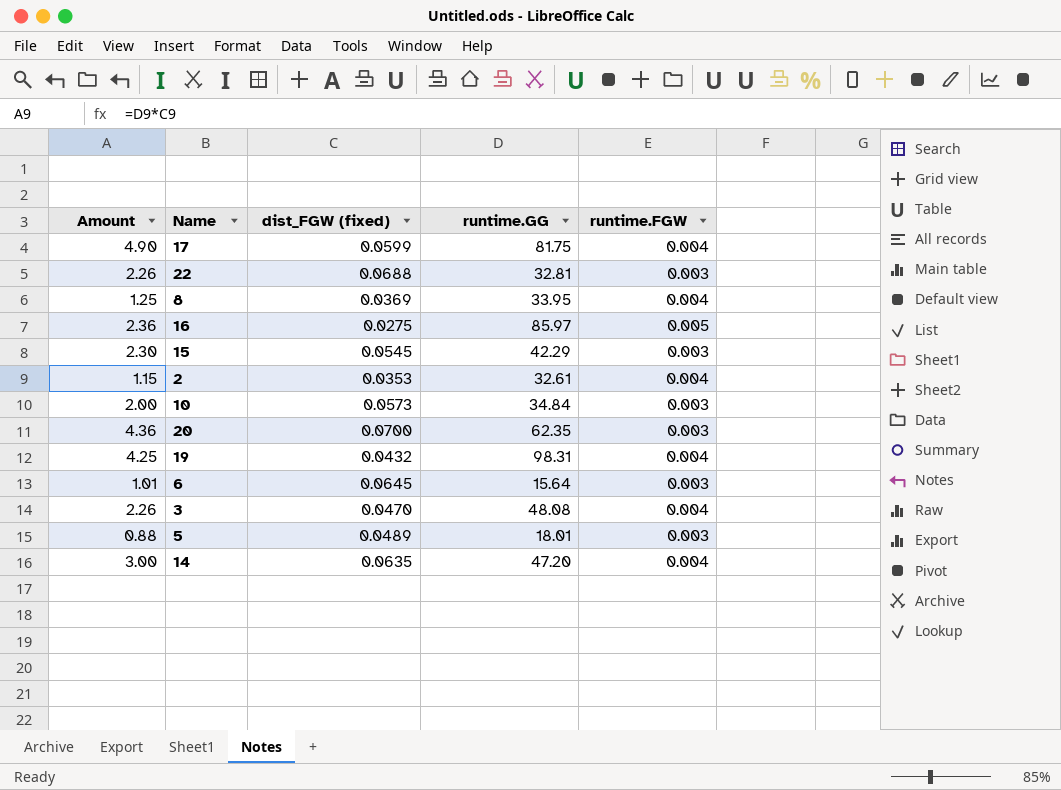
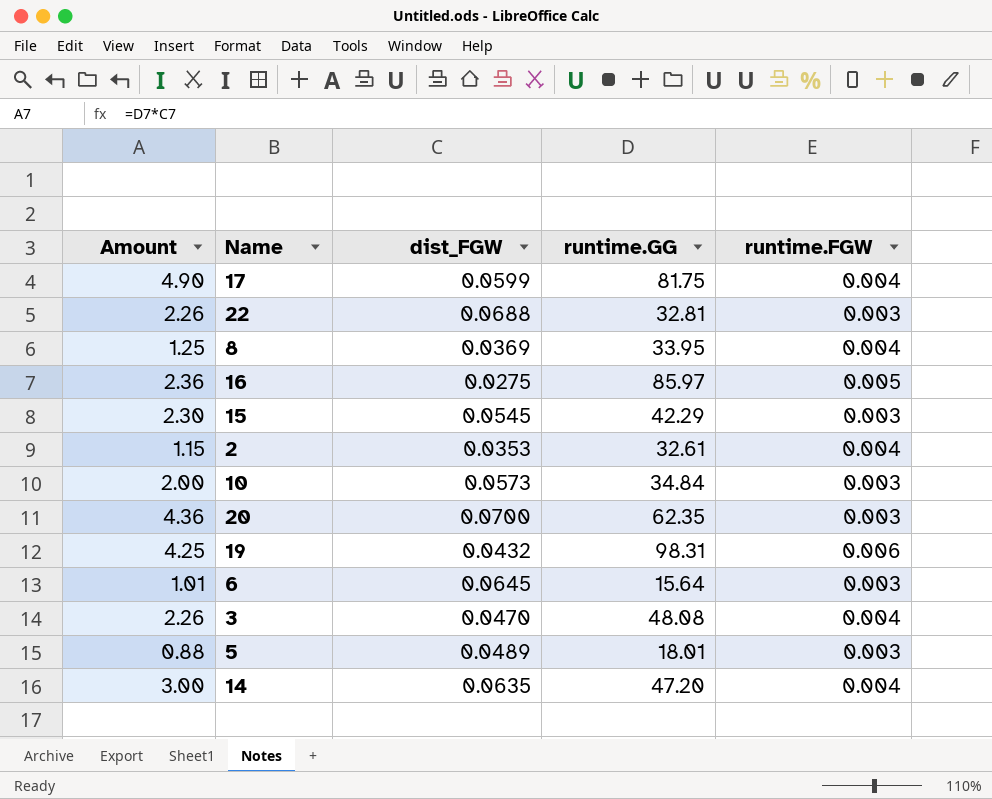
column name: dist_FGW (fixed) -> dist_FGW
19 | runtime.FGW: 0.004 -> 0.006

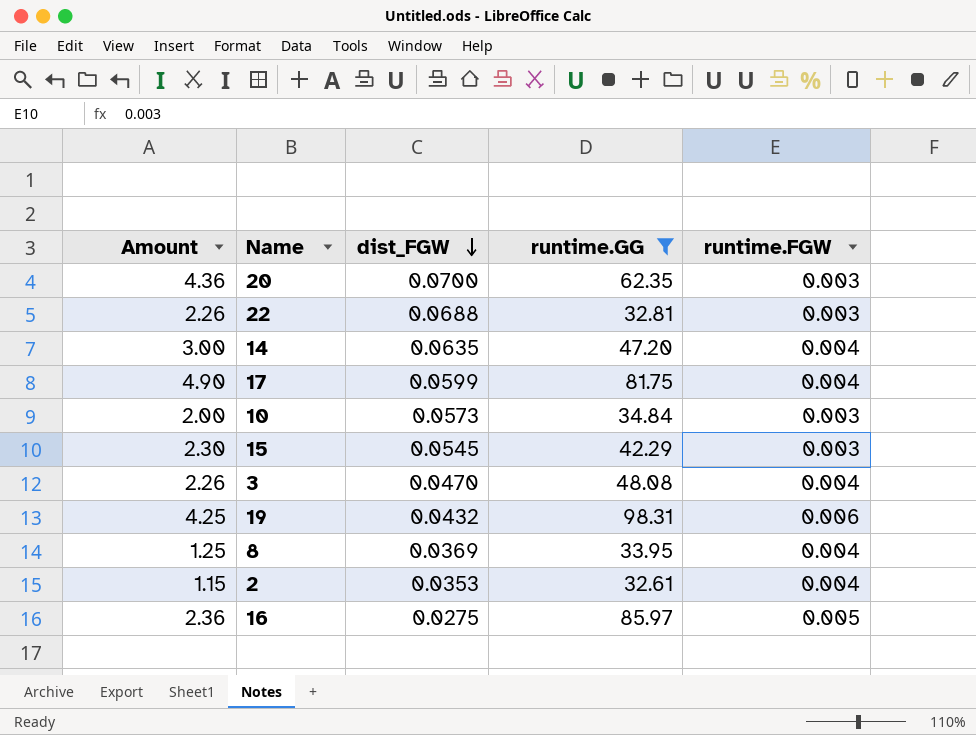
filter: none -> runtime.GG >= 32.61
row order: none -> dist_FGW descending

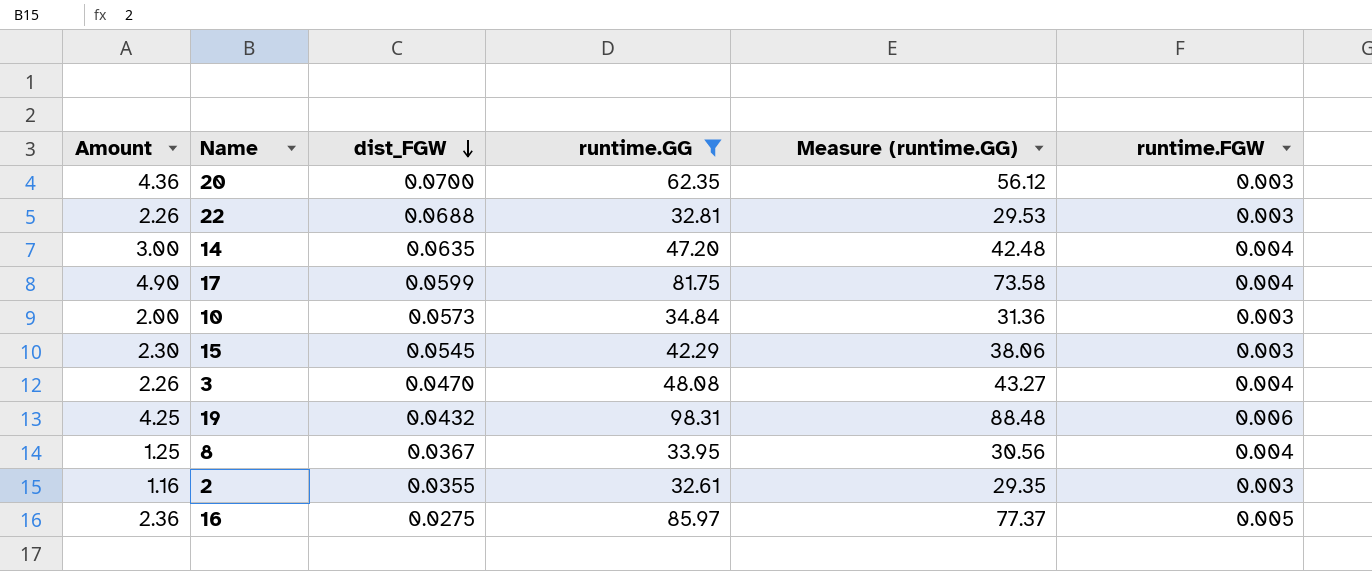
column Measure (runtime.GG) | formula: none -> [runtime.GG] * 0.9
8 | dist_FGW: 0.0369 -> 0.0367
2 | Amount: 1.15 -> 1.16
2 | dist_FGW: 0.0353 -> 0.0355
2 | runtime.FGW: 0.004 -> 0.003

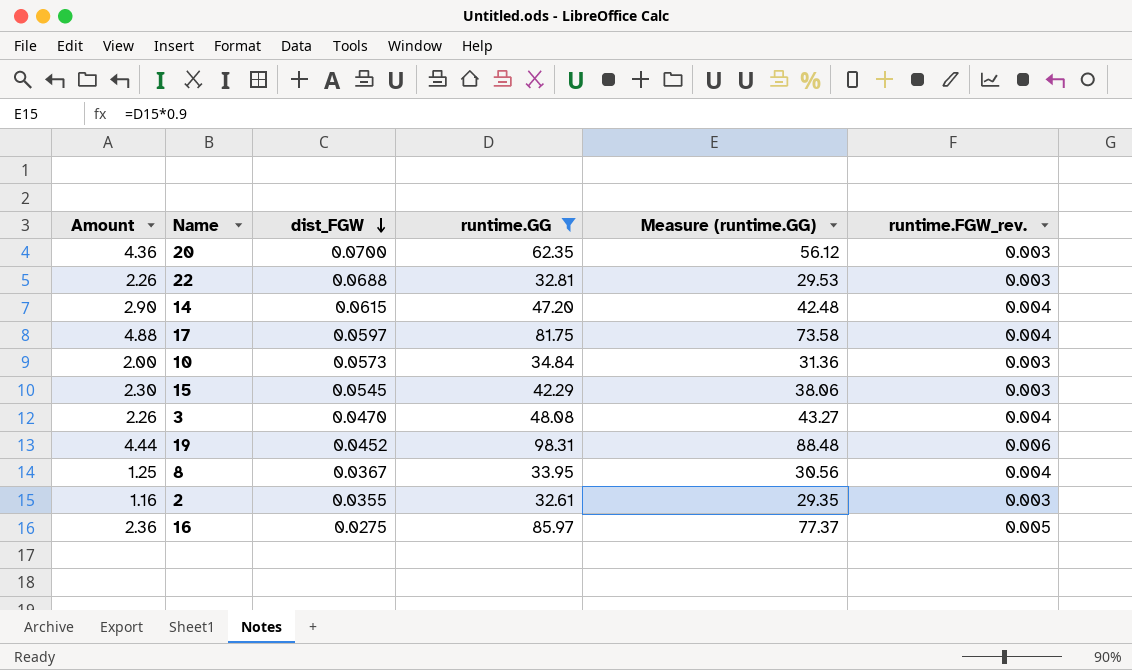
column name: runtime.FGW -> runtime.FGW_rev.
14 | Amount: 3.00 -> 2.90
14 | dist_FGW: 0.0635 -> 0.0615
17 | Amount: 4.90 -> 4.88
17 | dist_FGW: 0.0599 -> 0.0597
19 | Amount: 4.25 -> 4.44
19 | dist_FGW: 0.0432 -> 0.0452

